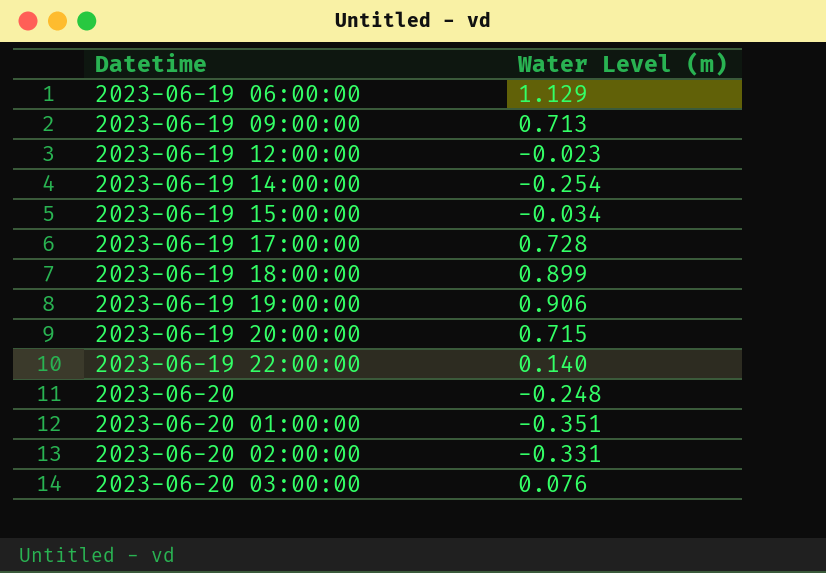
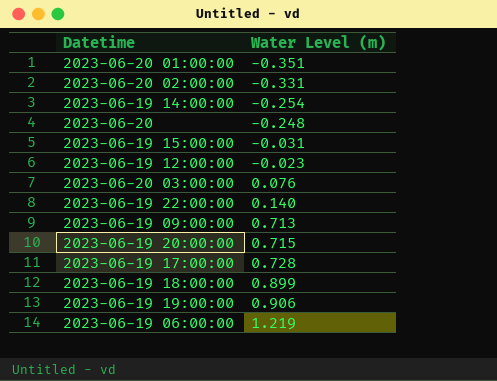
row order: Datetime ascending -> Water Level (m) ascending
2023-06-19 15:00:00 | Water Level (m): -0.034 -> -0.031
2023-06-19 06:00:00 | Water Level (m): 1.129 -> 1.219

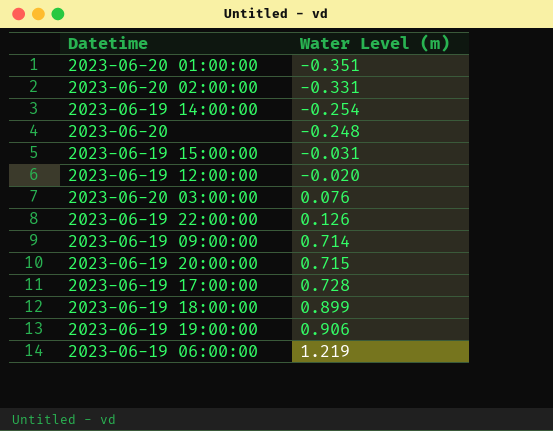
2023-06-19 12:00:00 | Water Level (m): -0.023 -> -0.020
2023-06-19 22:00:00 | Water Level (m): 0.140 -> 0.126
2023-06-19 09:00:00 | Water Level (m): 0.713 -> 0.714

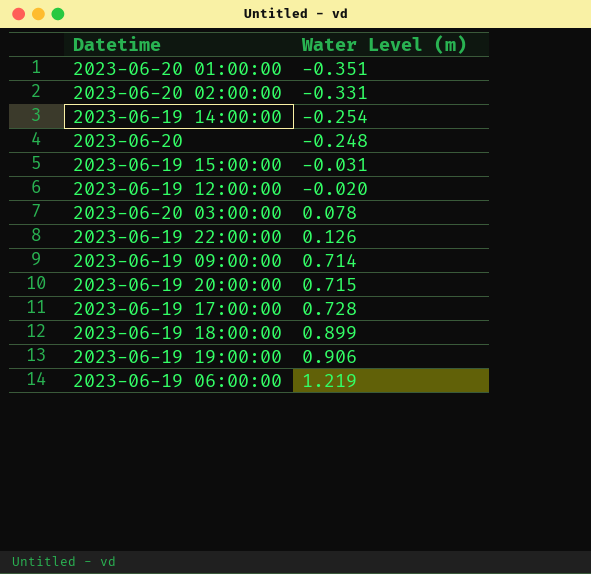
2023-06-20 03:00:00 | Water Level (m): 0.076 -> 0.078

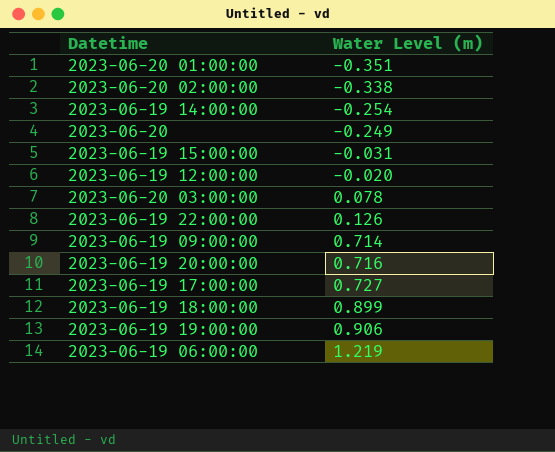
2023-06-20 02:00:00 | Water Level (m): -0.331 -> -0.338
2023-06-20 | Water Level (m): -0.248 -> -0.249
2023-06-19 20:00:00 | Water Level (m): 0.715 -> 0.716
2023-06-19 17:00:00 | Water Level (m): 0.728 -> 0.727

